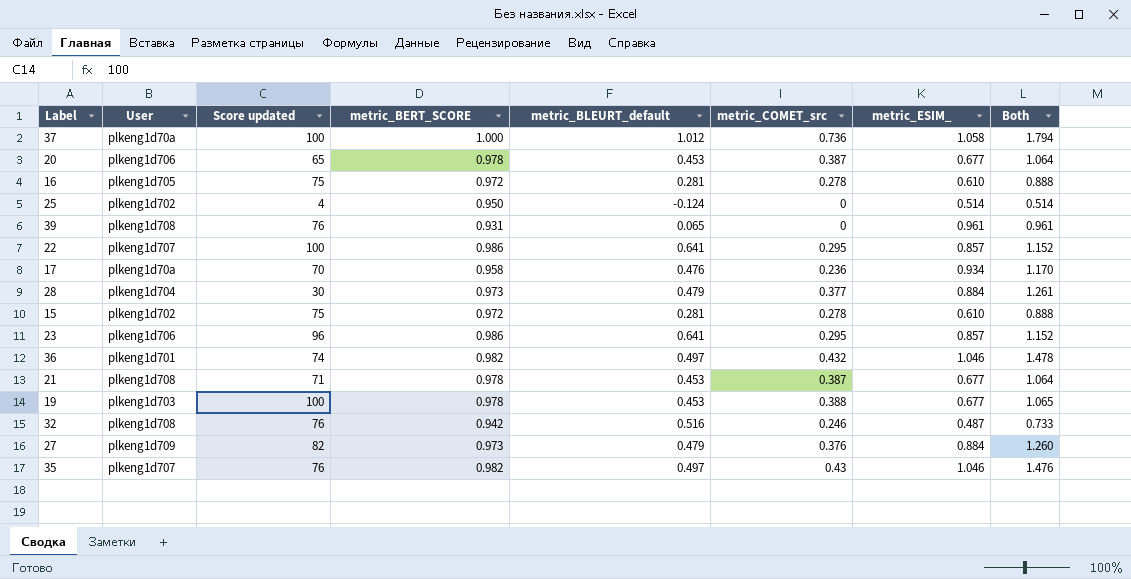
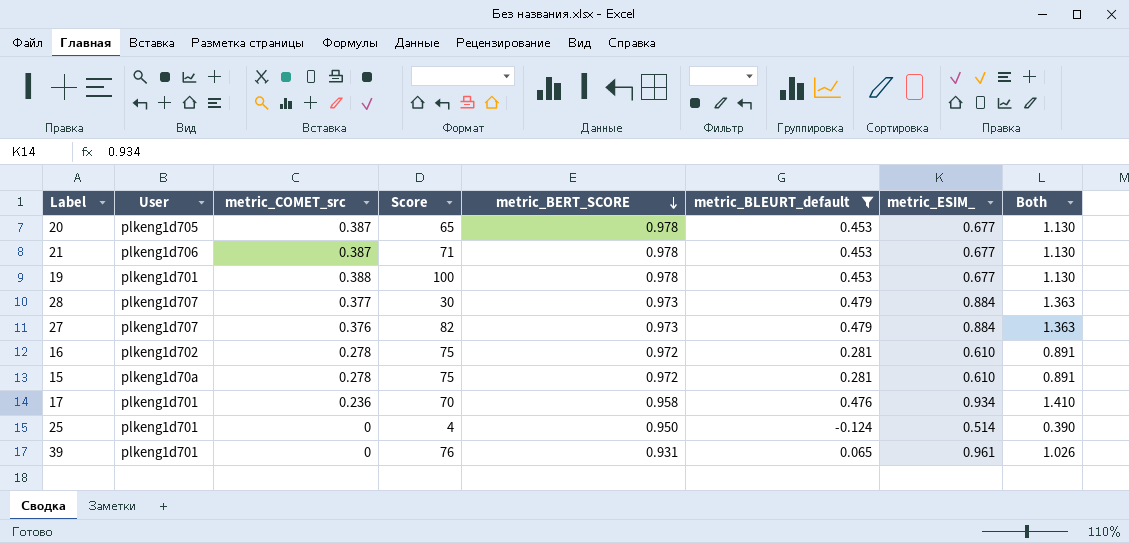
filter: none -> metric_BLEURT_default <= 0.479
row order: none -> metric_BERT_SCORE descending
column metric_COMET_src | position: 6 -> 3
column name: Score updated -> Score
column Both | formula: [metric_COMET_src] + [metric_ESIM_] -> [metric_BLEURT_default] + [metric_ESIM_]
20 | User: plkeng1d706 -> plkeng1d705
21 | User: plkeng1d708 -> plkeng1d706
19 | User: plkeng1d703 -> plkeng1d701
28 | User: plkeng1d704 -> plkeng1d707
27 | User: plkeng1d709 -> plkeng1d707
16 | User: plkeng1d705 -> plkeng1d702
15 | User: plkeng1d702 -> plkeng1d70a
17 | User: plkeng1d70a -> plkeng1d701
25 | User: plkeng1d702 -> plkeng1d701
39 | User: plkeng1d708 -> plkeng1d701

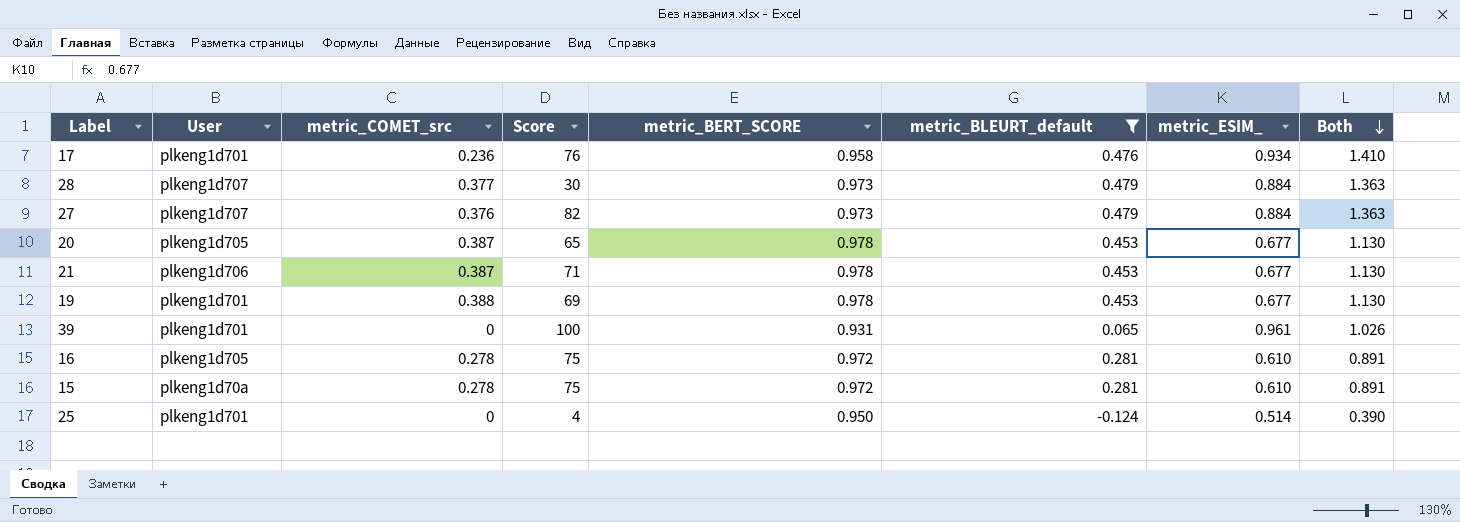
row order: metric_BERT_SCORE descending -> Both descending
17 | Score: 70 -> 76
19 | Score: 100 -> 69
39 | Score: 76 -> 100
16 | User: plkeng1d702 -> plkeng1d705

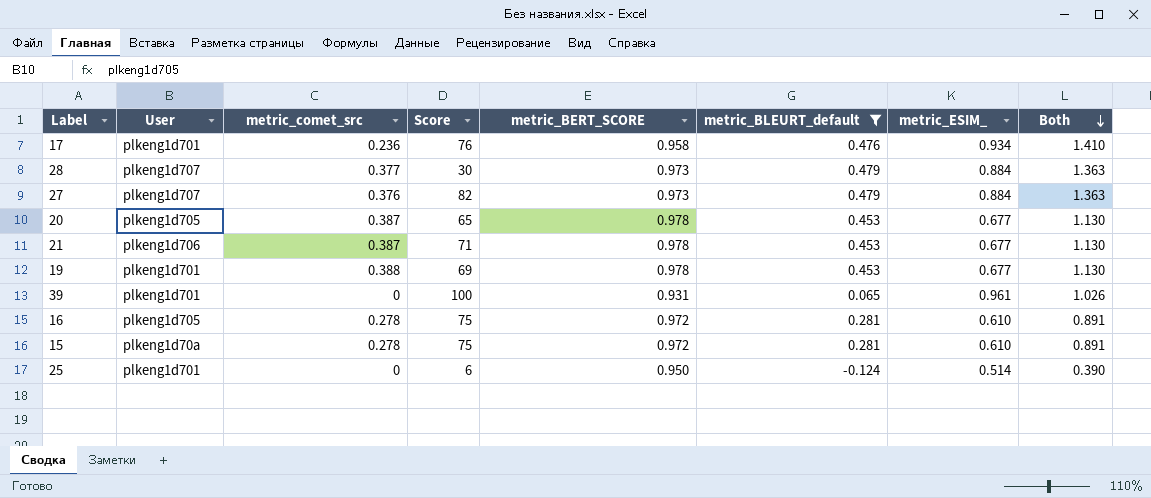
column name: metric_COMET_src -> metric_comet_src
25 | Score: 4 -> 6

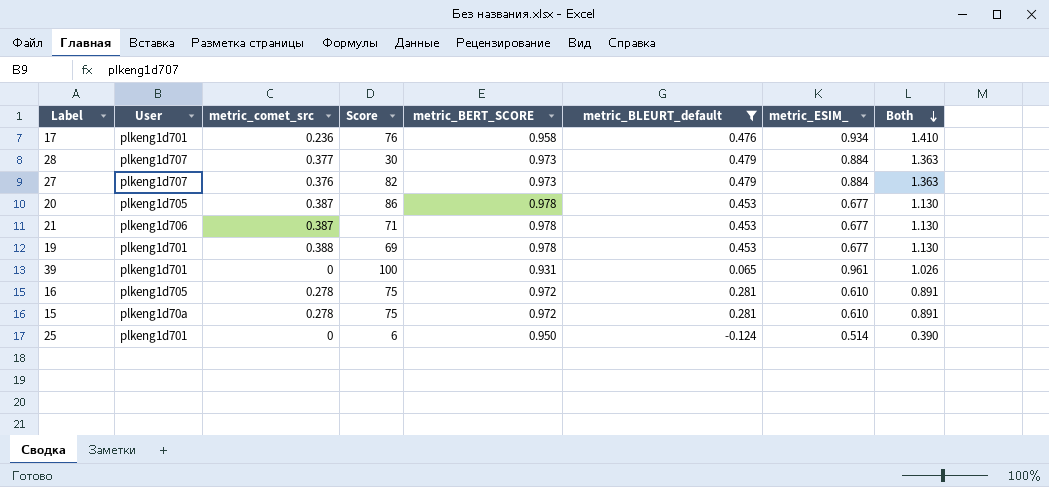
20 | Score: 65 -> 86

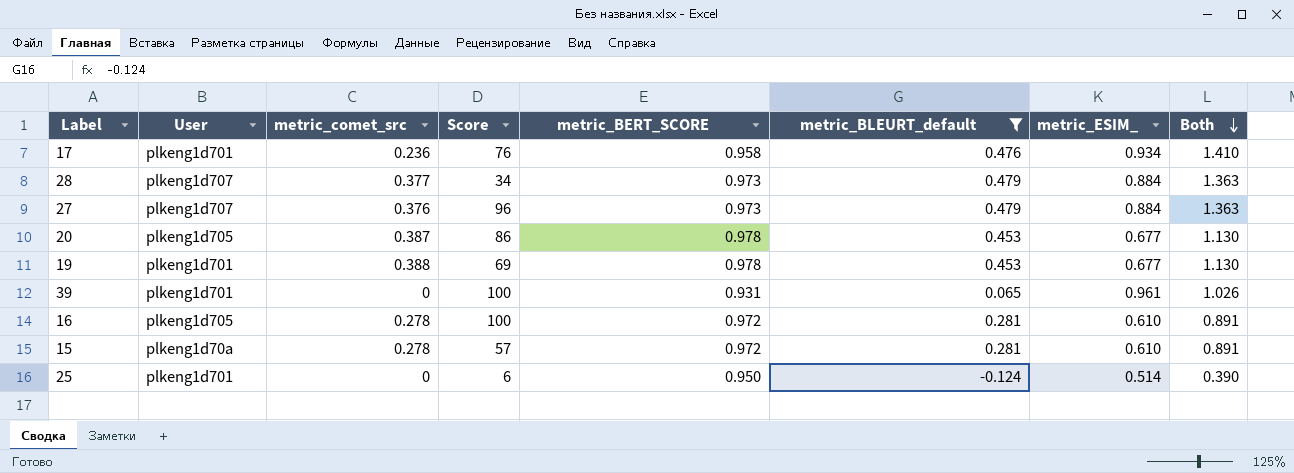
row 21: plkeng1d706 | 0.387 | 71 | 0.978 | 0.453 | 0.677 | 1.130 -> none
28 | Score: 30 -> 34
27 | Score: 82 -> 96
16 | Score: 75 -> 100
15 | Score: 75 -> 57

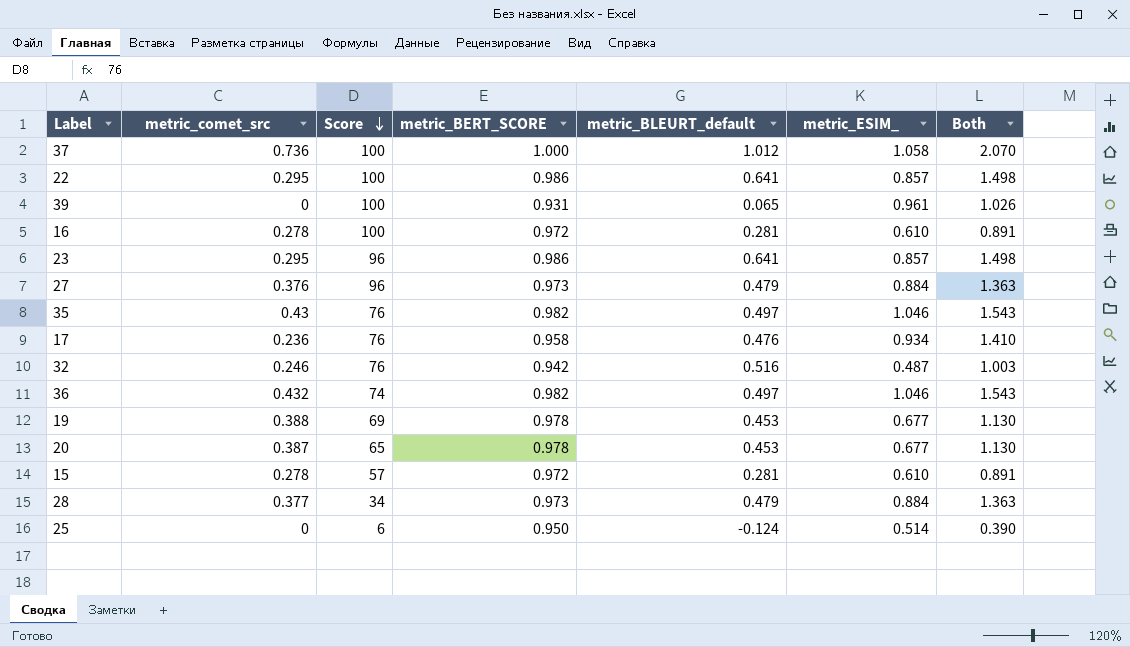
filter: metric_BLEURT_default <= 0.479 -> none
row order: Both descending -> Score descending
column User | position: 2 -> none
20 | Score: 86 -> 65

